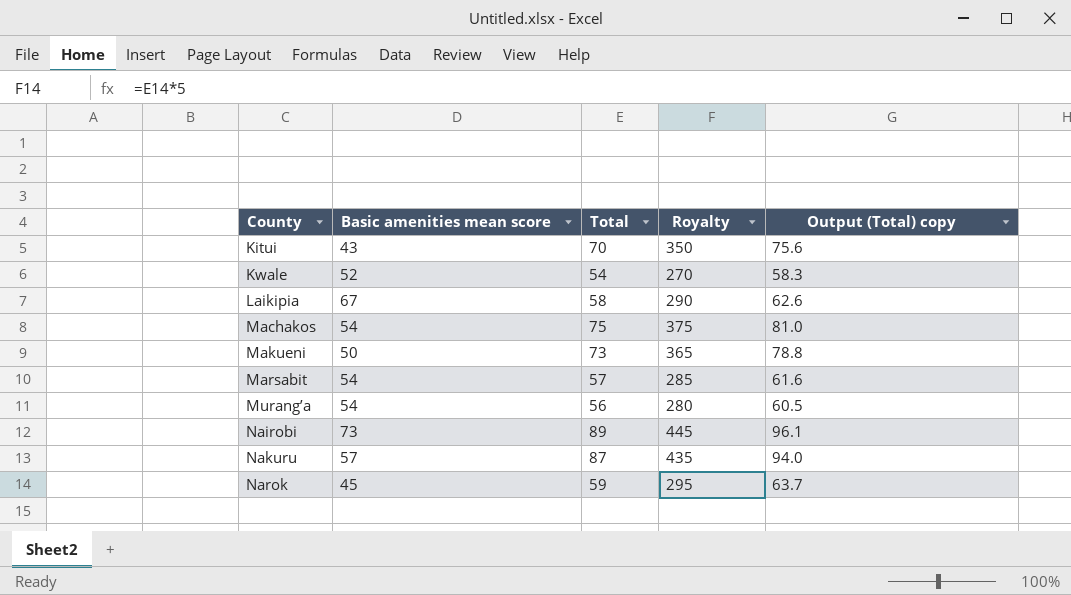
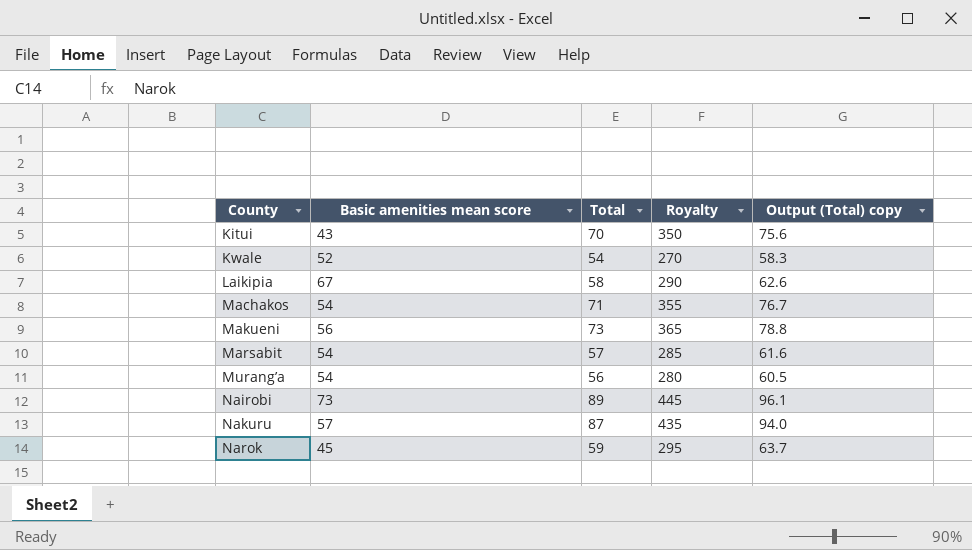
Machakos | Total: 75 -> 71
Machakos | Royalty: 375 -> 355
Machakos | Output (Total) copy: 81.0 -> 76.7
Makueni | Basic amenities mean score: 50 -> 56

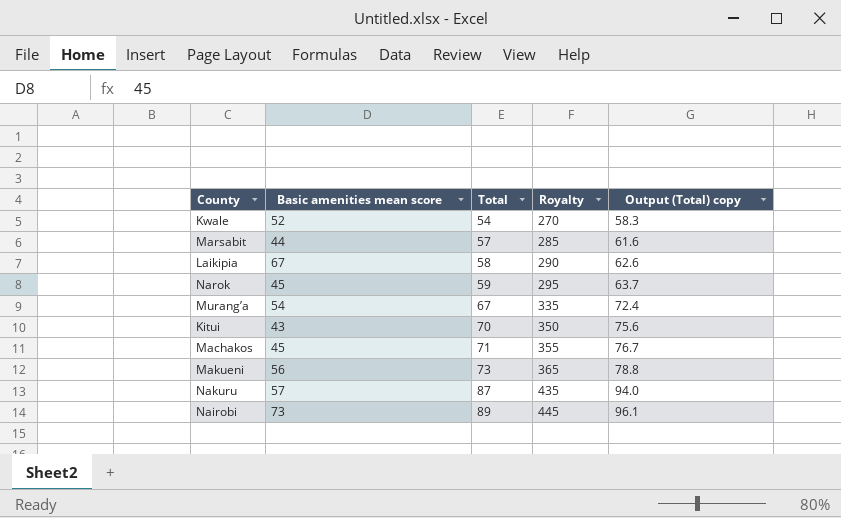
row order: County ascending -> Total ascending
Marsabit | Basic amenities mean score: 54 -> 44
Murang’a | Total: 56 -> 67
Murang’a | Royalty: 280 -> 335
Murang’a | Output (Total) copy: 60.5 -> 72.4
Machakos | Basic amenities mean score: 54 -> 45

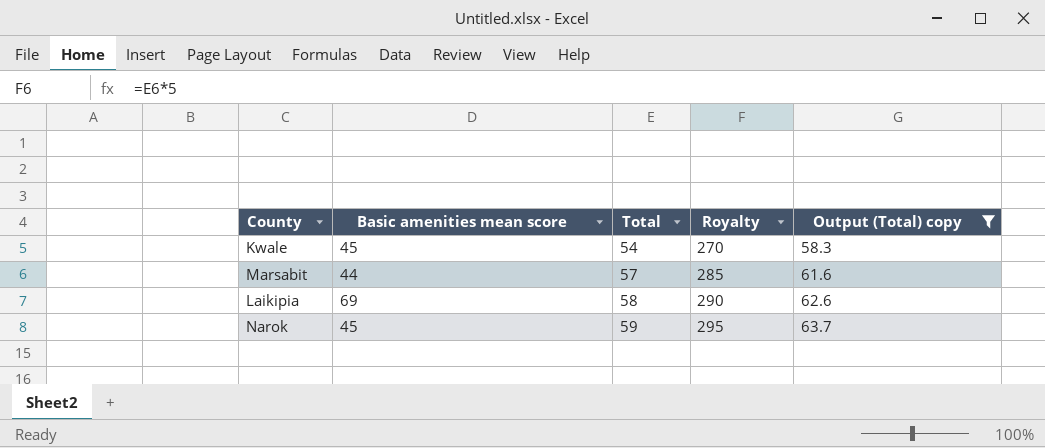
filter: none -> Output (Total) copy <= 63.7
Kwale | Basic amenities mean score: 52 -> 45
Laikipia | Basic amenities mean score: 67 -> 69

